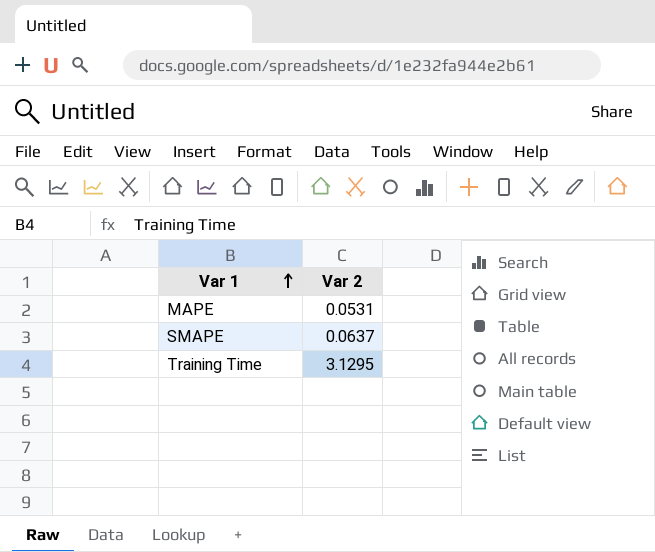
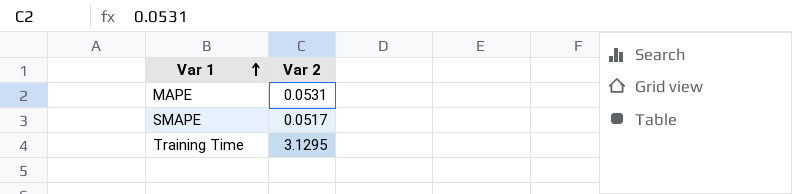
SMAPE | Var 2: 0.0637 -> 0.0517

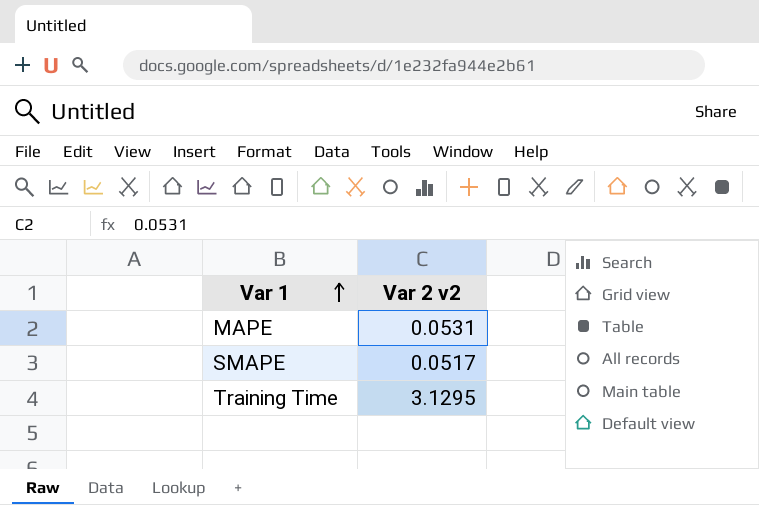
column name: Var 2 -> Var 2 v2

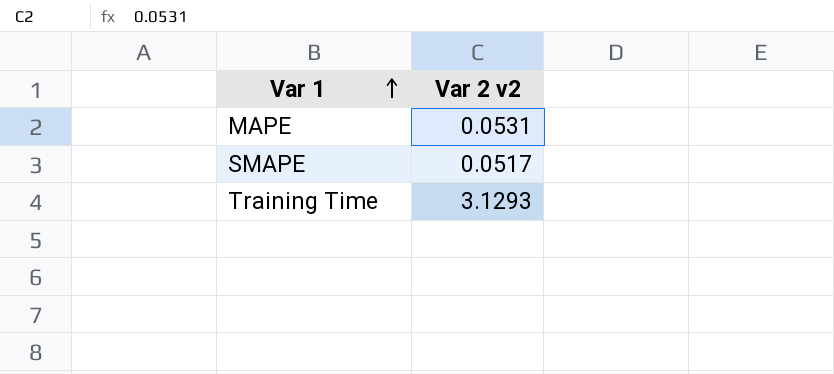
Training Time | Var 2 v2: 3.1295 -> 3.1293

